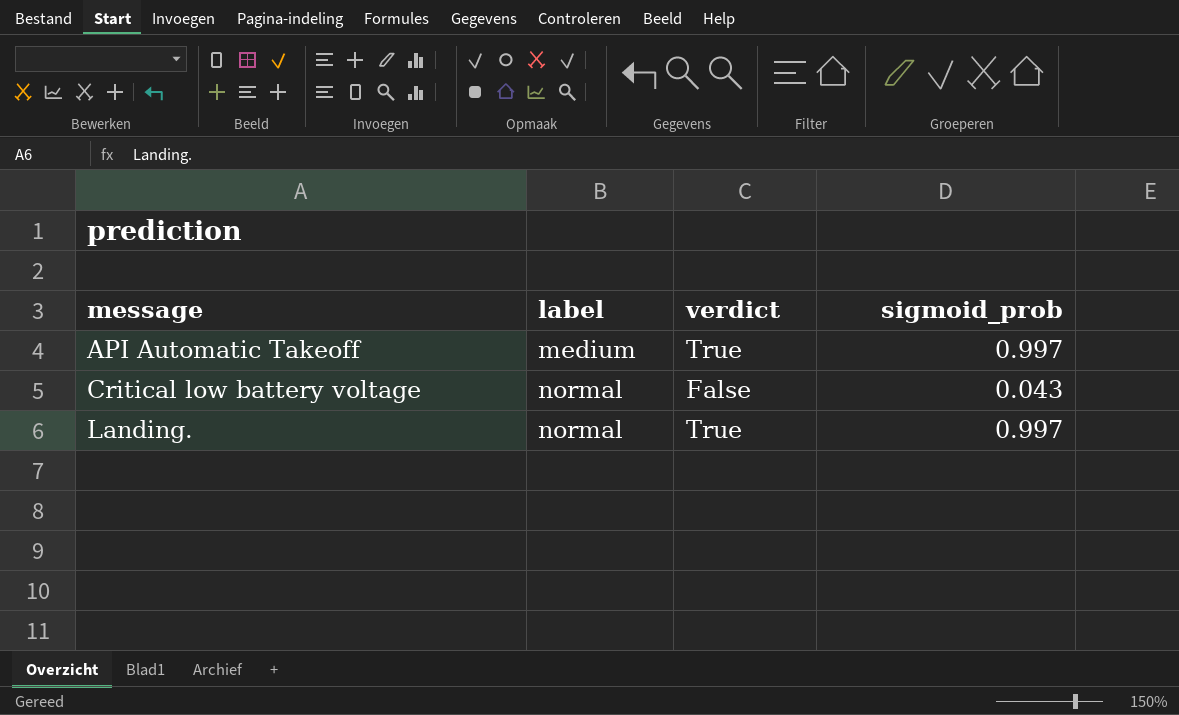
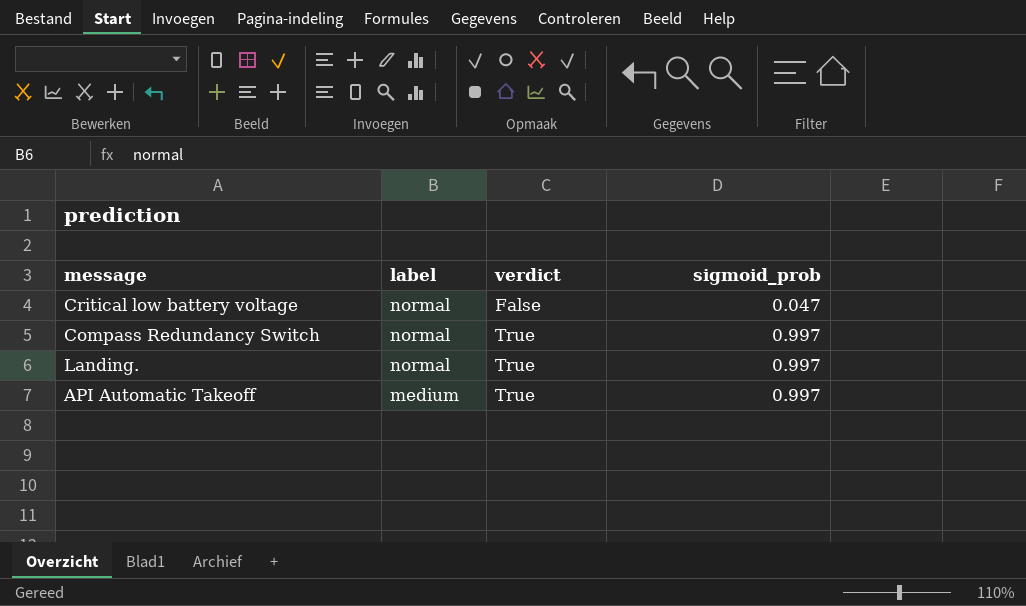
row order: message ascending -> label descending
Critical low battery voltage | sigmoid_prob: 0.043 -> 0.047
row Compass Redundancy Switch: none -> normal | True | 0.997

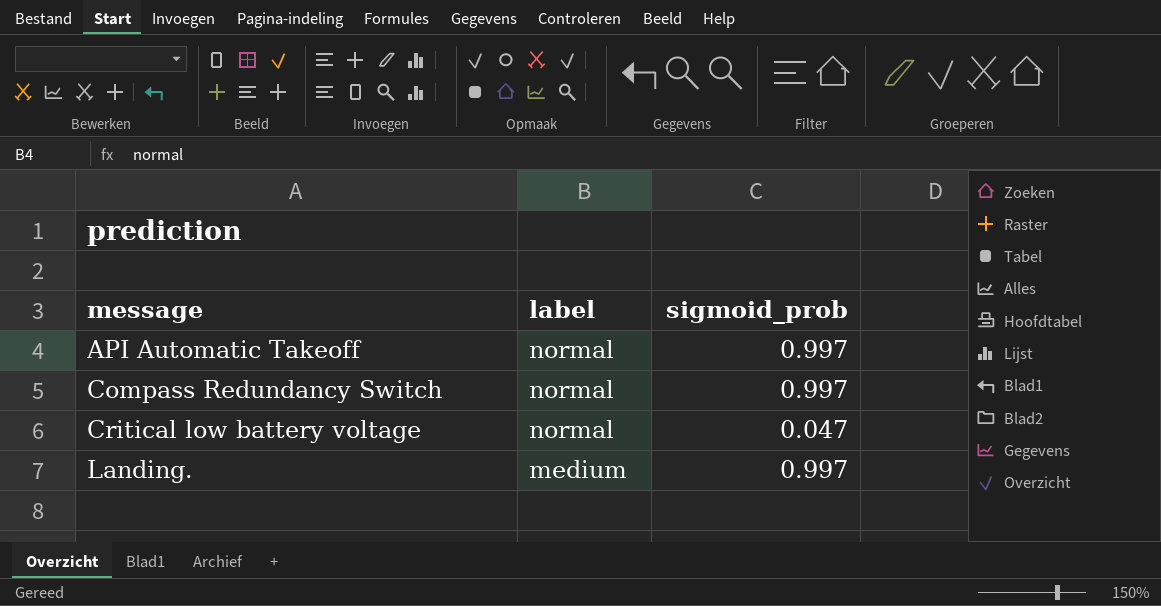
row order: label descending -> message ascending
column verdict | position: 3 -> none
API Automatic Takeoff | label: medium -> normal
Landing. | label: normal -> medium

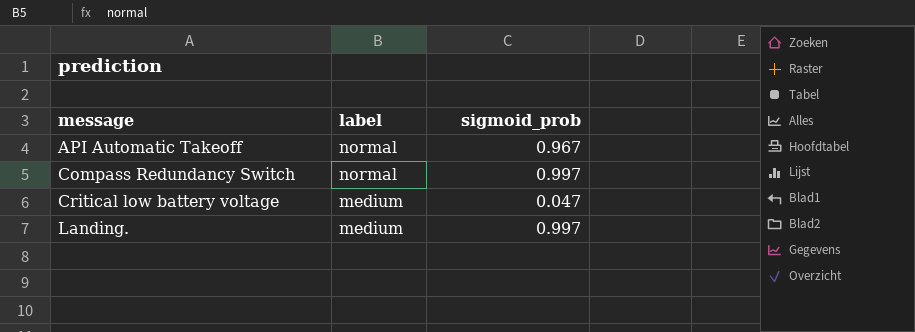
API Automatic Takeoff | sigmoid_prob: 0.997 -> 0.967
Critical low battery voltage | label: normal -> medium

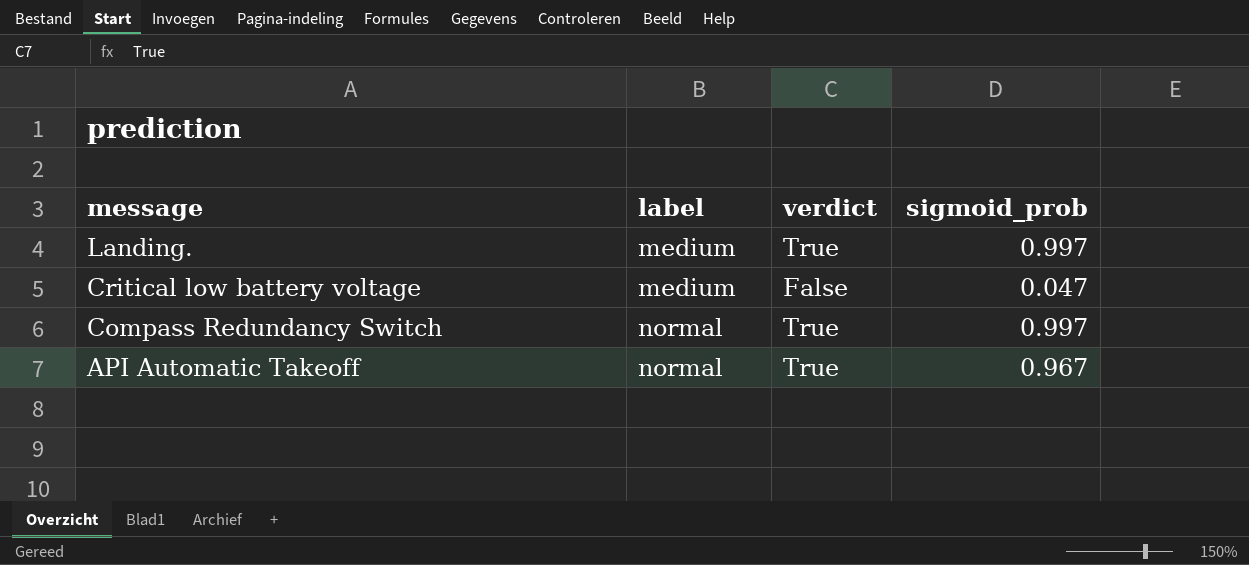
row order: message ascending -> message descending
column verdict | position: none -> 3

